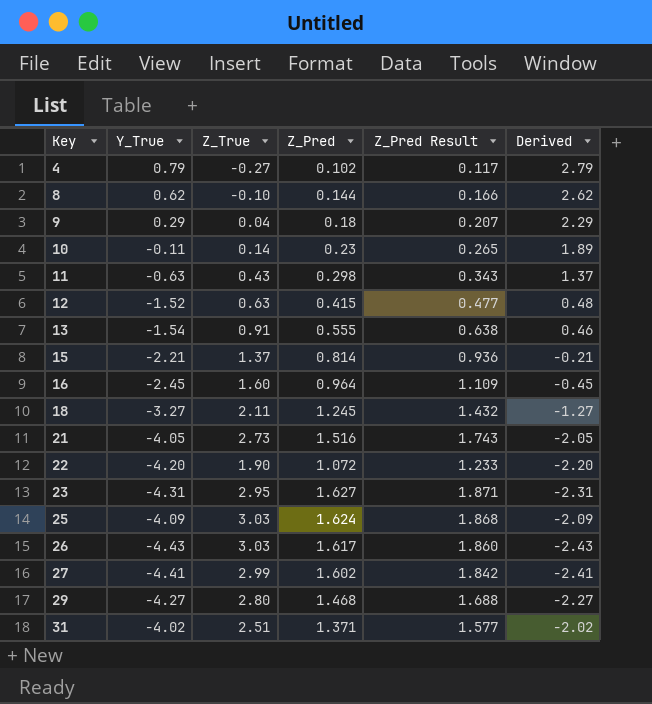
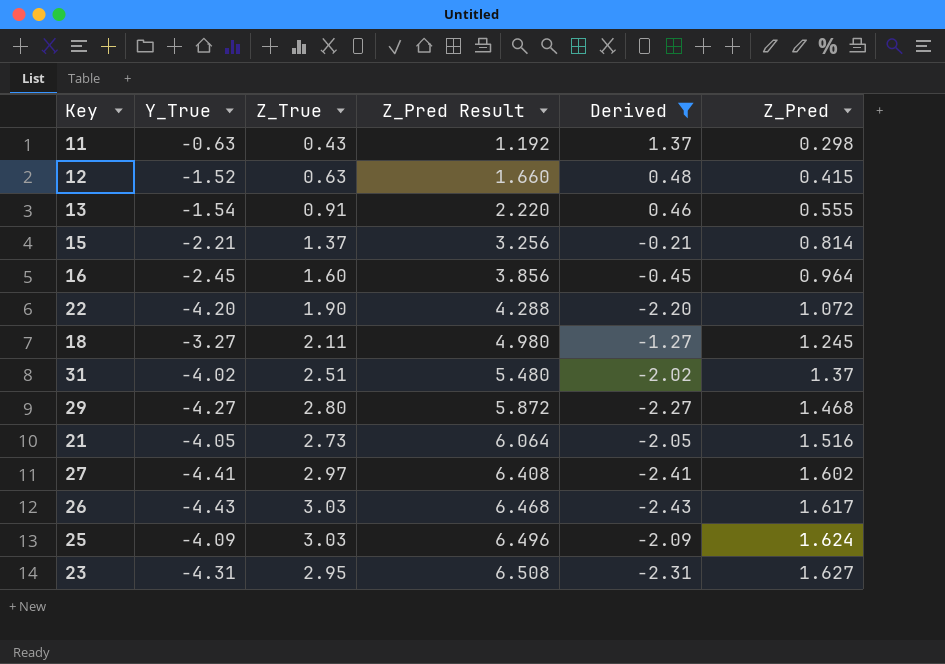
filter: none -> Derived <= 1.37
row order: Key ascending -> Z_Pred Result ascending
column Z_Pred Result | formula: [Z_Pred] * 1.15 -> [Z_Pred] * 4
column Z_Pred | position: 4 -> 6
31 | Z_Pred: 1.371 -> 1.37
27 | Z_True: 2.99 -> 2.97

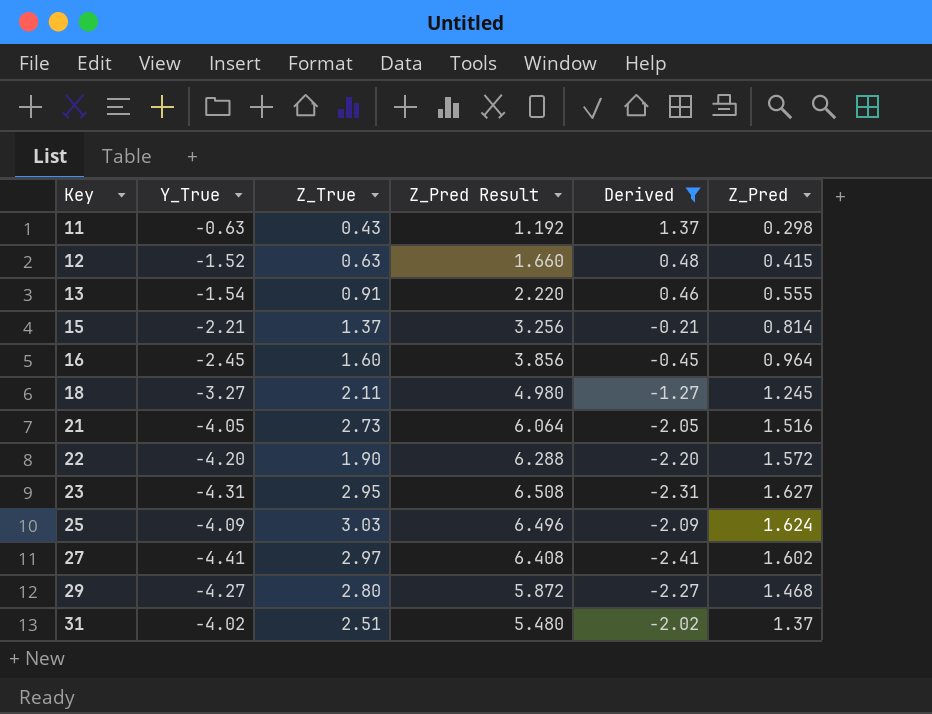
row order: Z_Pred Result ascending -> Key ascending
row 26: -4.43 | 3.03 | 6.468 | -2.43 | 1.617 -> none
22 | Z_Pred Result: 4.288 -> 6.288
22 | Z_Pred: 1.072 -> 1.572

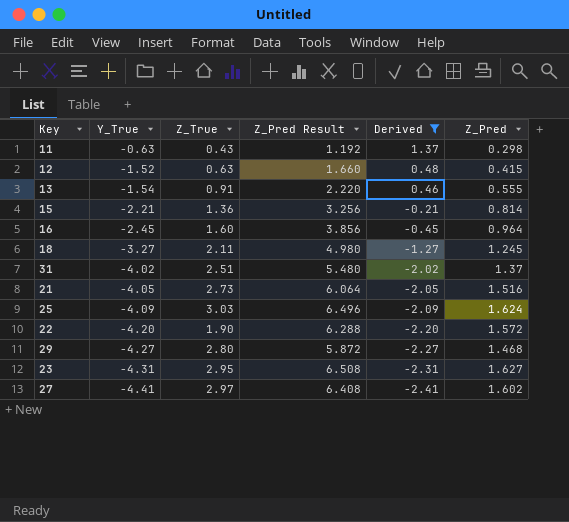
row order: Key ascending -> Y_True descending
15 | Z_True: 1.37 -> 1.36

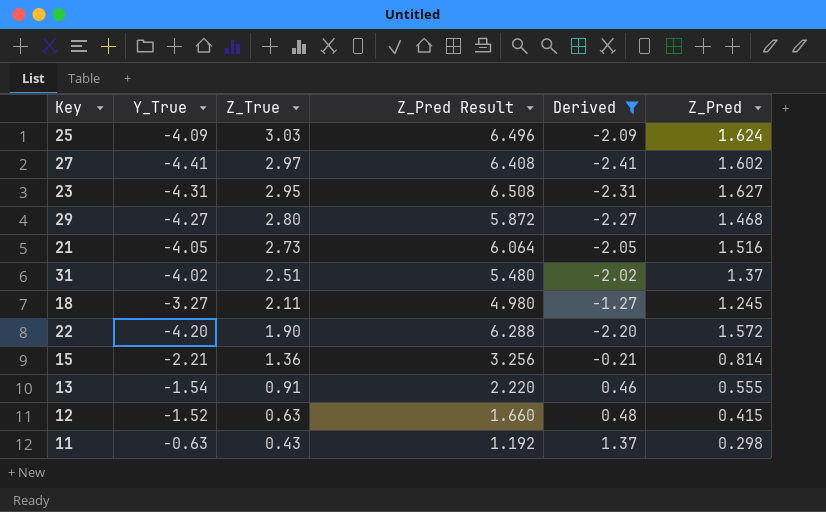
row order: Y_True descending -> Z_True descending
row 16: -2.45 | 1.60 | 3.856 | -0.45 | 0.964 -> none

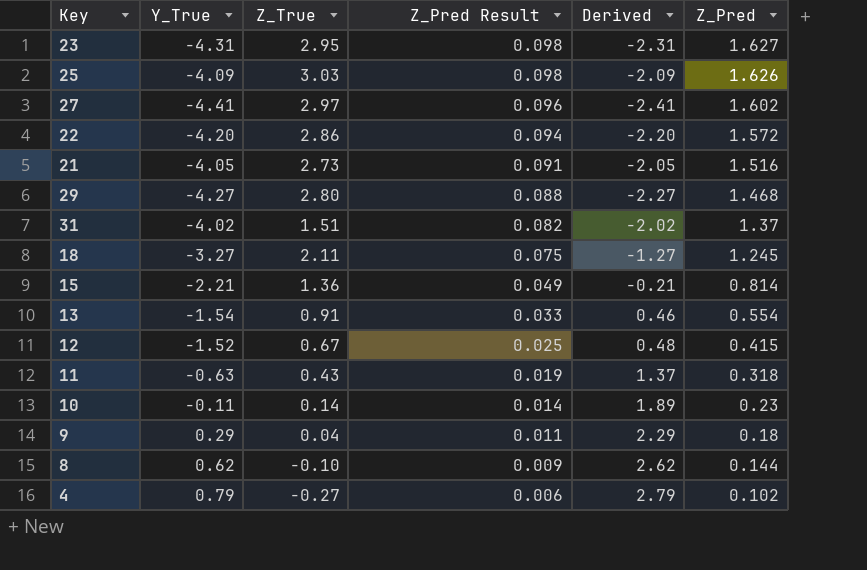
filter: Derived <= 1.37 -> none
row order: Z_True descending -> Z_Pred Result descending
column Z_Pred Result | formula: [Z_Pred] * 4 -> [Z_Pred] * 0.06
25 | Z_Pred: 1.624 -> 1.626
22 | Z_True: 1.90 -> 2.86
31 | Z_True: 2.51 -> 1.51
13 | Z_Pred: 0.555 -> 0.554
12 | Z_True: 0.63 -> 0.67
11 | Z_Pred: 0.298 -> 0.318

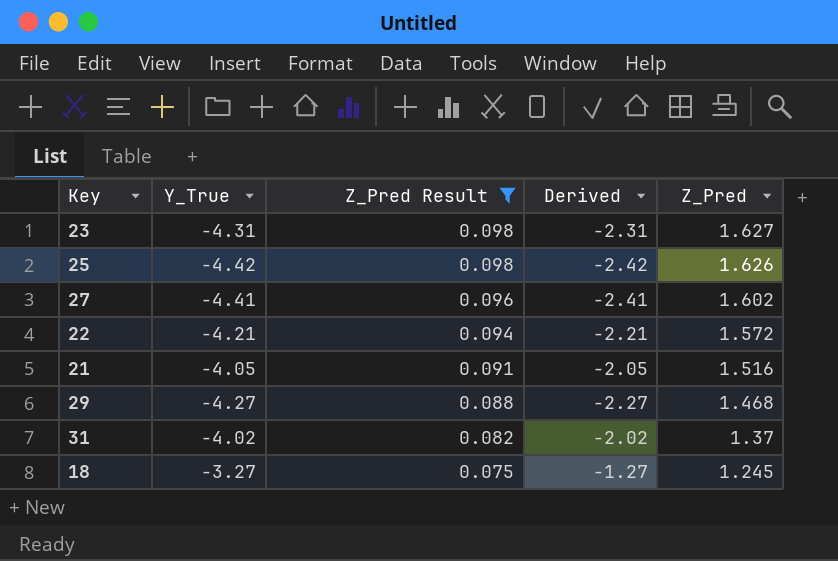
filter: none -> Z_Pred Result >= 0.075
column Z_True | position: 3 -> none
25 | Y_True: -4.09 -> -4.42
25 | Derived: -2.09 -> -2.42
22 | Y_True: -4.20 -> -4.21
22 | Derived: -2.20 -> -2.21

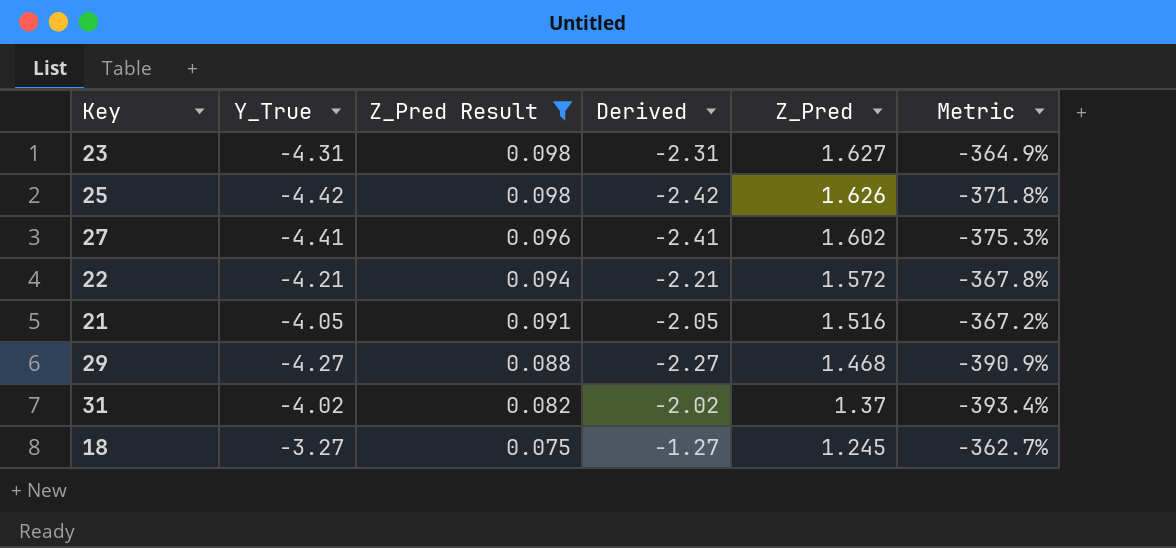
column Metric | formula: none -> ([Y_True] - [Z_Pred]) / [Z_Pred]

